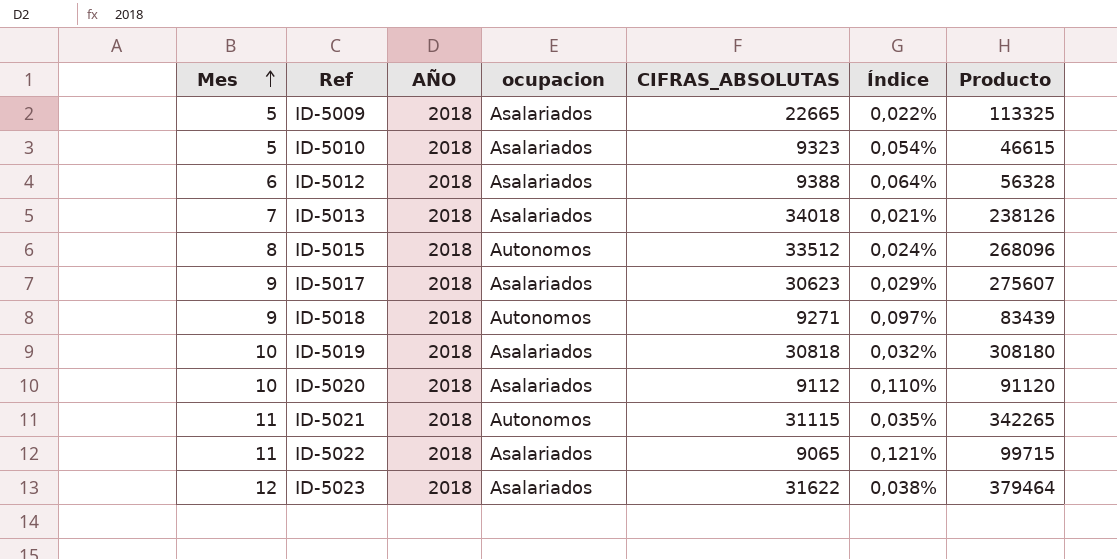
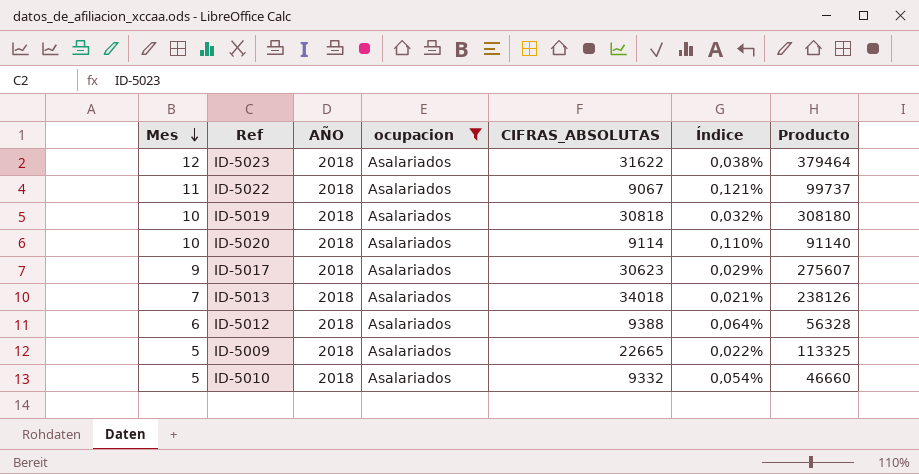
filter: none -> ocupacion = Asalariados
row order: Mes ascending -> Mes descending
ID-5022 | CIFRAS_ABSOLUTAS: 9065 -> 9067
ID-5022 | Producto: 99715 -> 99737
ID-5020 | CIFRAS_ABSOLUTAS: 9112 -> 9114
ID-5020 | Producto: 91120 -> 91140
ID-5010 | CIFRAS_ABSOLUTAS: 9323 -> 9332
ID-5010 | Producto: 46615 -> 46660

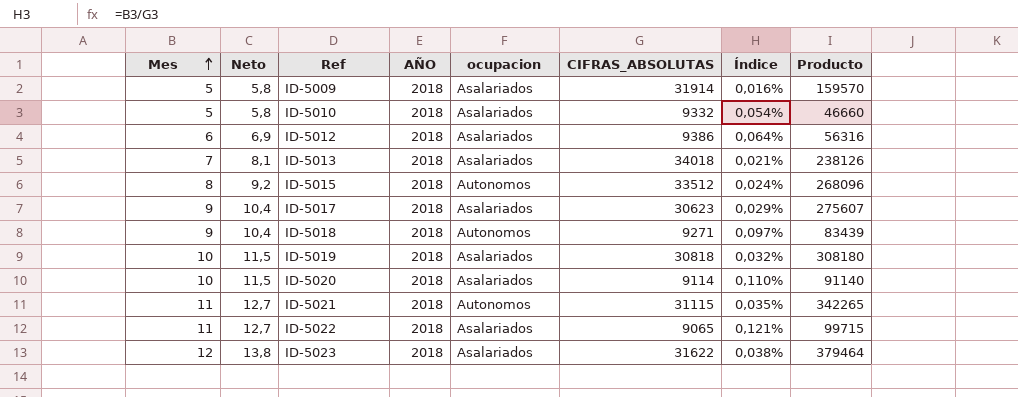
filter: ocupacion = Asalariados -> none
row order: Mes descending -> Mes ascending
column Neto | formula: none -> [Mes] * 1,15
ID-5009 | CIFRAS_ABSOLUTAS: 22665 -> 31914
ID-5009 | Índice: 0,022% -> 0,016%
ID-5009 | Producto: 113325 -> 159570
ID-5012 | CIFRAS_ABSOLUTAS: 9388 -> 9386
ID-5012 | Producto: 56328 -> 56316
ID-5022 | CIFRAS_ABSOLUTAS: 9067 -> 9065
ID-5022 | Producto: 99737 -> 99715

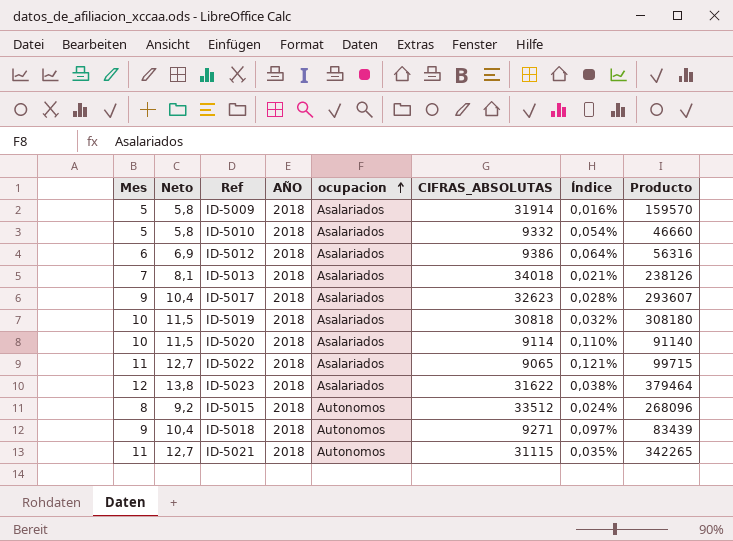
row order: Mes ascending -> ocupacion ascending
ID-5017 | CIFRAS_ABSOLUTAS: 30623 -> 32623
ID-5017 | Índice: 0,029% -> 0,028%
ID-5017 | Producto: 275607 -> 293607

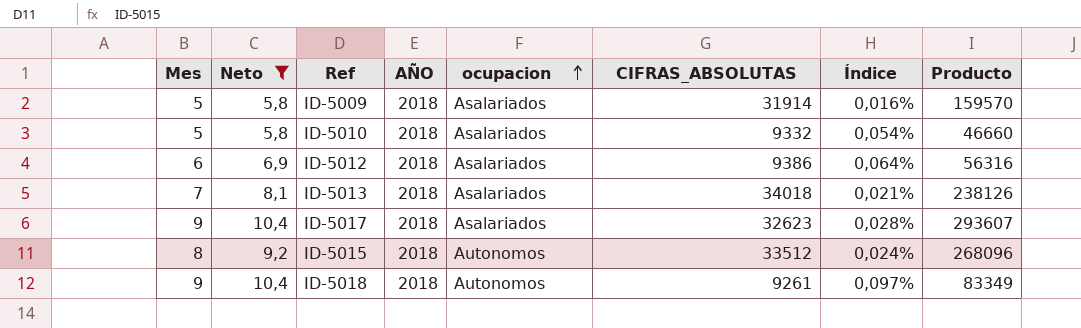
filter: none -> Neto <= 10,4
ID-5018 | CIFRAS_ABSOLUTAS: 9271 -> 9261
ID-5018 | Producto: 83439 -> 83349

